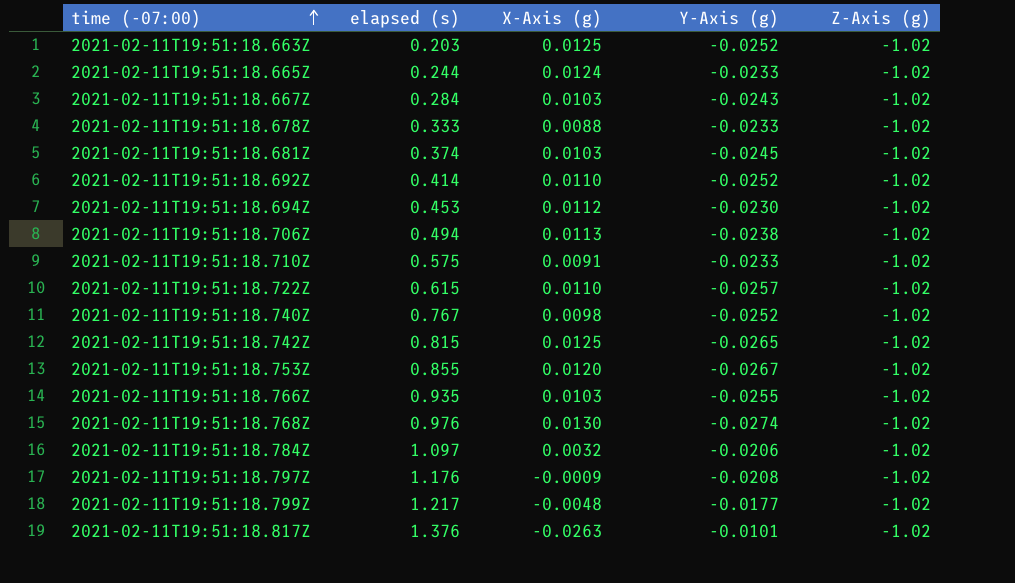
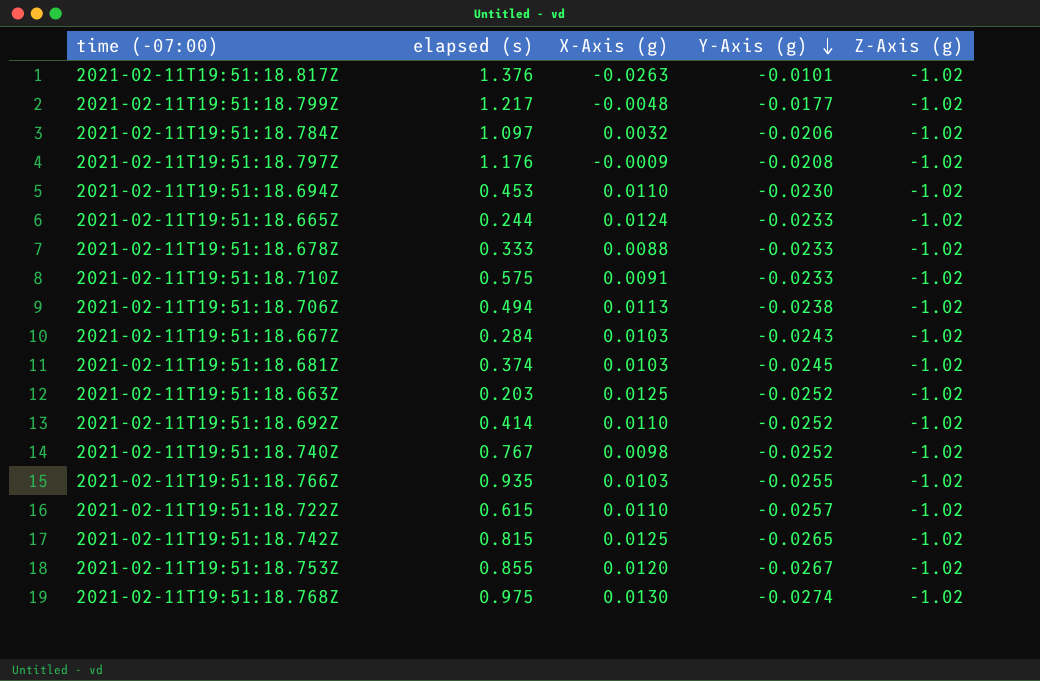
row order: time (-07:00) ascending -> Y-Axis (g) descending
2021-02-11T19:51:18.694Z | X-Axis (g): 0.0112 -> 0.0110
2021-02-11T19:51:18.768Z | elapsed (s): 0.976 -> 0.975

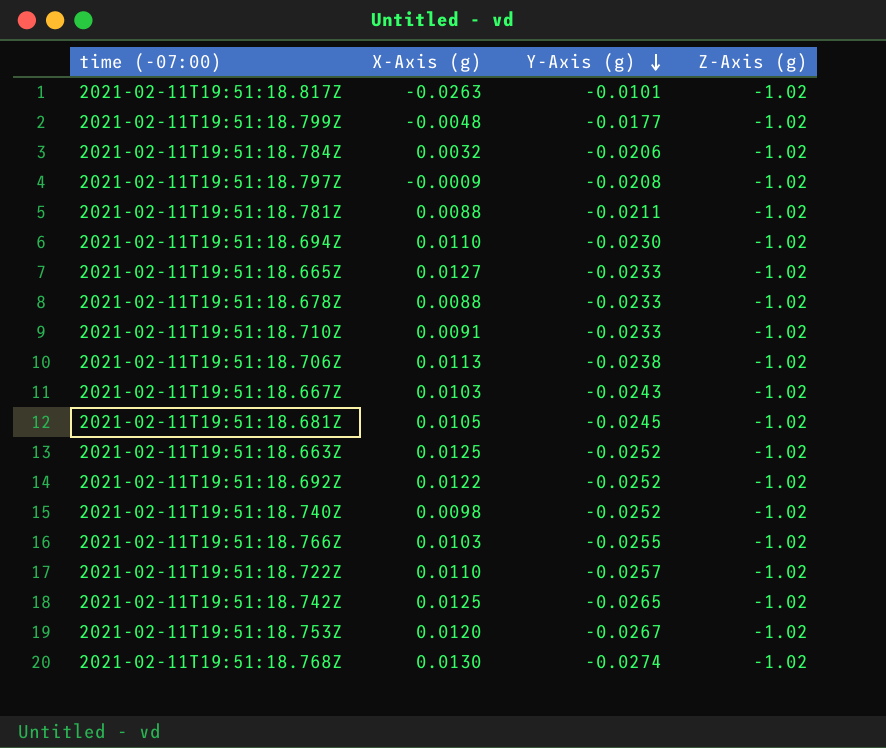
column elapsed (s) | position: 2 -> none
row 2021-02-11T19:51:18.781Z: none -> 0.0088 | -0.0211 | -1.02
2021-02-11T19:51:18.665Z | X-Axis (g): 0.0124 -> 0.0127
2021-02-11T19:51:18.681Z | X-Axis (g): 0.0103 -> 0.0105
2021-02-11T19:51:18.692Z | X-Axis (g): 0.0110 -> 0.0122

